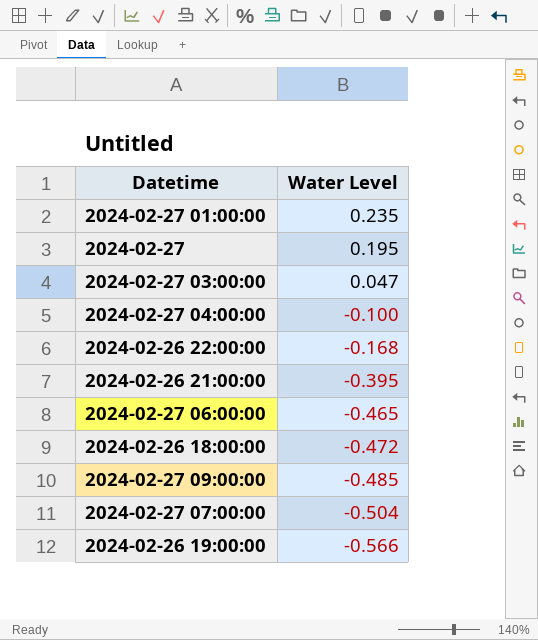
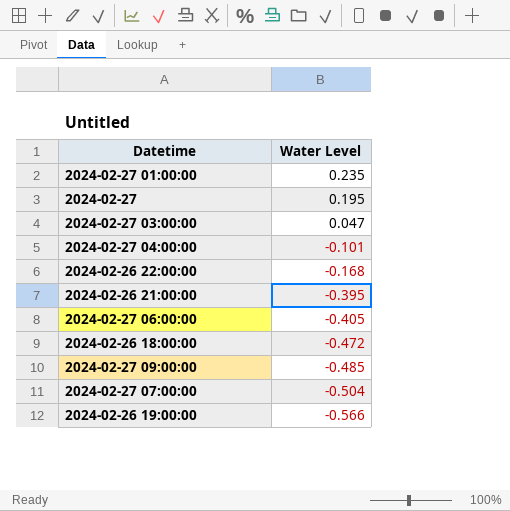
2024-02-27 04:00:00 | Water Level: -0.100 -> -0.101
2024-02-27 06:00:00 | Water Level: -0.465 -> -0.405

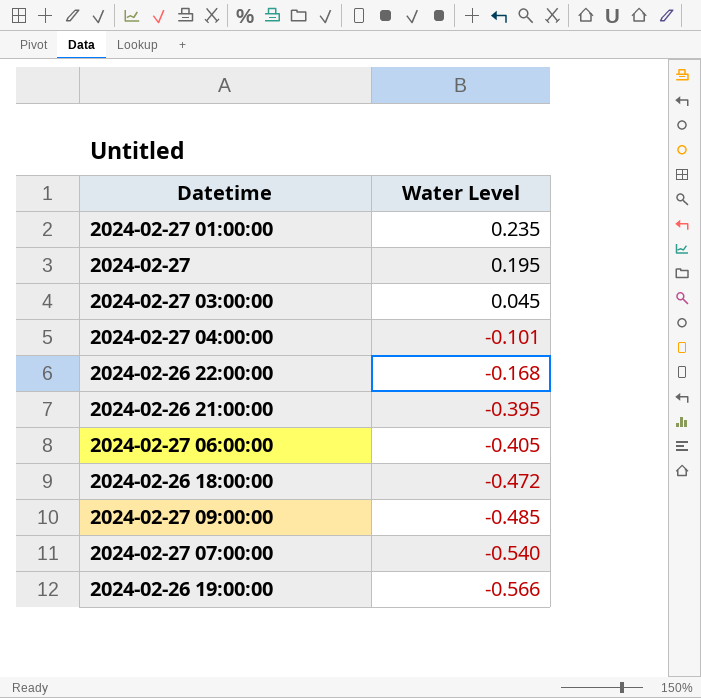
2024-02-27 03:00:00 | Water Level: 0.047 -> 0.045
2024-02-27 07:00:00 | Water Level: -0.504 -> -0.540

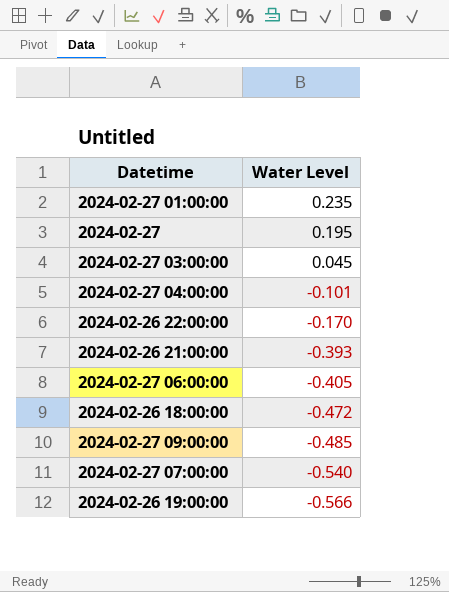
2024-02-26 22:00:00 | Water Level: -0.168 -> -0.170
2024-02-26 21:00:00 | Water Level: -0.395 -> -0.393

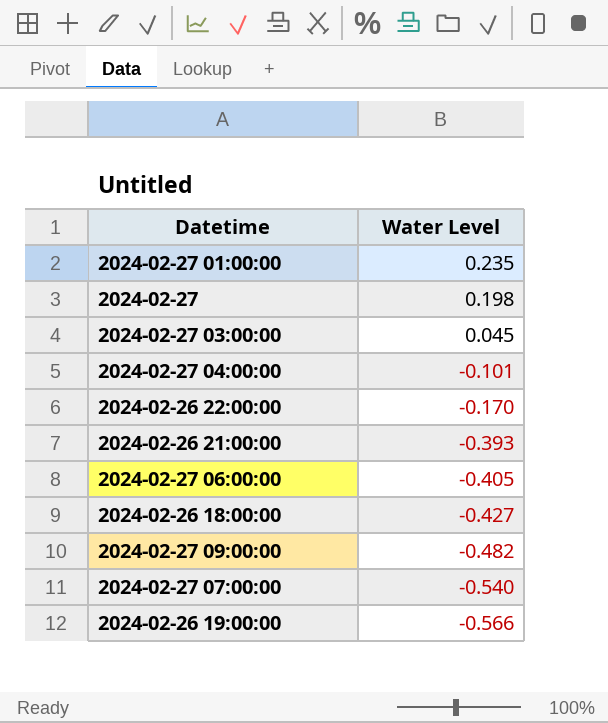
2024-02-27 | Water Level: 0.195 -> 0.198
2024-02-26 18:00:00 | Water Level: -0.472 -> -0.427
2024-02-27 09:00:00 | Water Level: -0.485 -> -0.482

